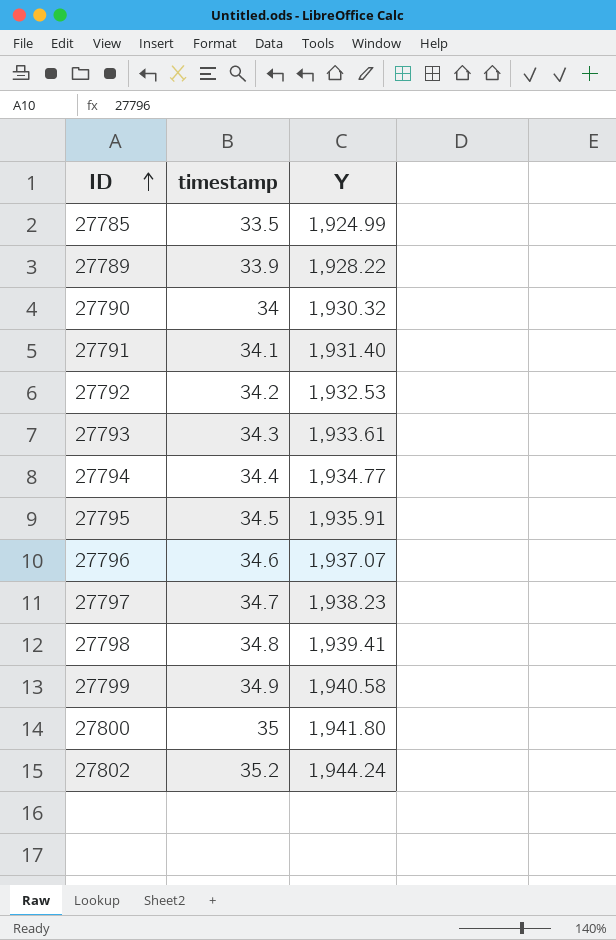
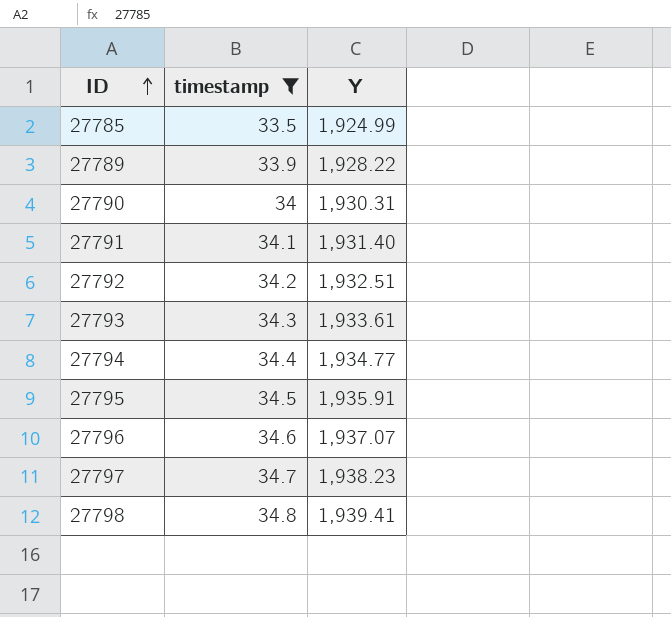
filter: none -> timestamp <= 34.8
27790 | Y: 1,930.32 -> 1,930.31
27792 | Y: 1,932.53 -> 1,932.51

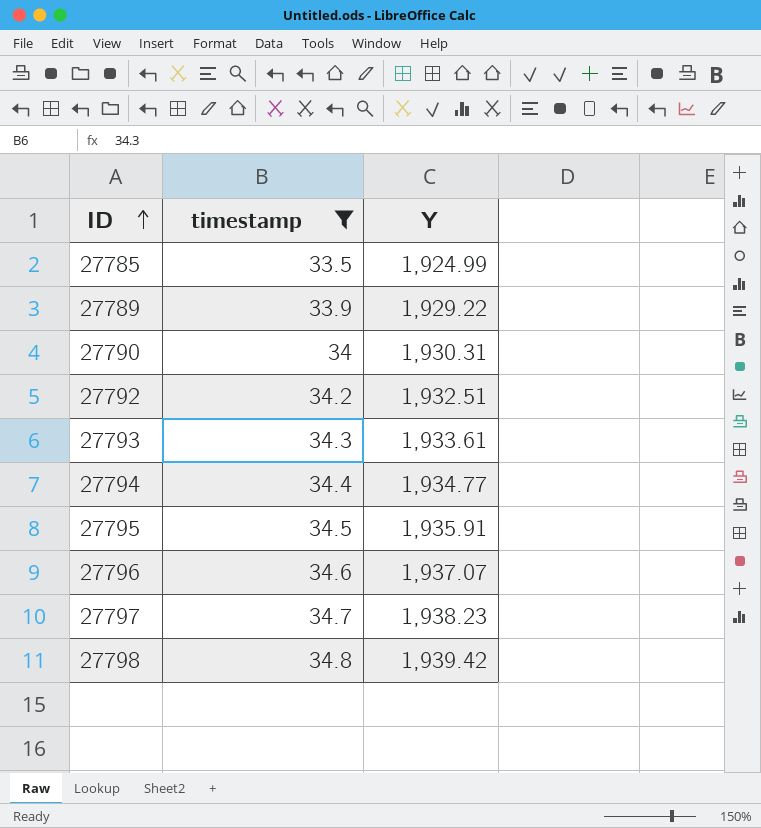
row 27791: 34.1 | 1,931.40 -> none
27789 | Y: 1,928.22 -> 1,929.22
27798 | Y: 1,939.41 -> 1,939.42

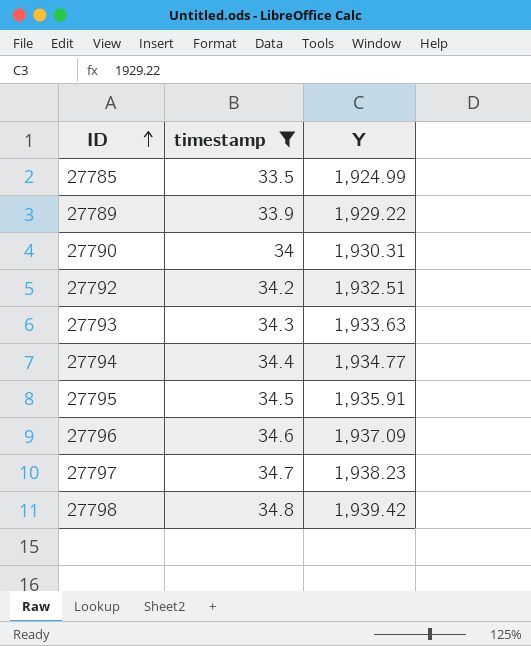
27793 | Y: 1,933.61 -> 1,933.63
27796 | Y: 1,937.07 -> 1,937.09

